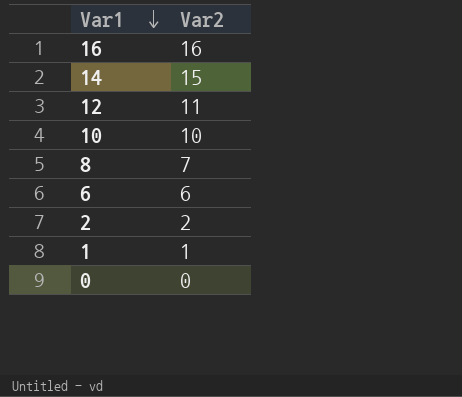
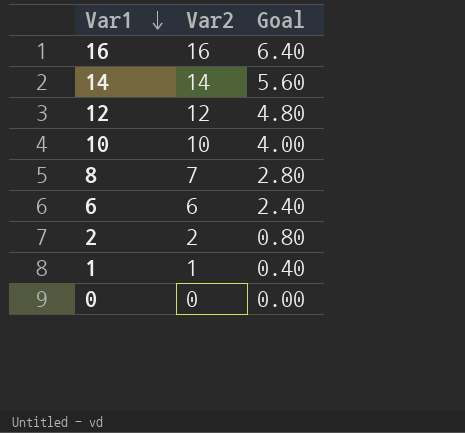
column Goal | formula: none -> [Var2] * 0.4
14 | Var2: 15 -> 14
12 | Var2: 11 -> 12

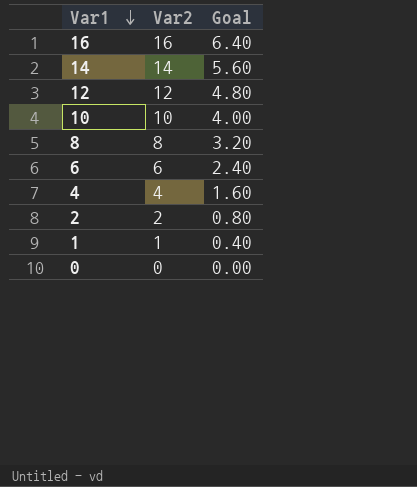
8 | Var2: 7 -> 8
8 | Goal: 2.80 -> 3.20
row 4: none -> 4 | 1.60

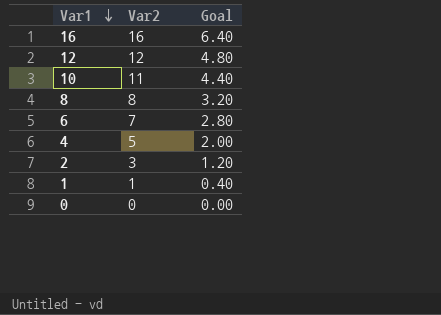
row 14: 14 | 5.60 -> none
10 | Var2: 10 -> 11
10 | Goal: 4.00 -> 4.40
6 | Var2: 6 -> 7
6 | Goal: 2.40 -> 2.80
4 | Var2: 4 -> 5
4 | Goal: 1.60 -> 2.00
2 | Var2: 2 -> 3
2 | Goal: 0.80 -> 1.20

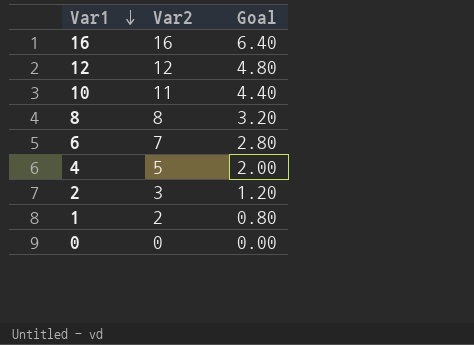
1 | Var2: 1 -> 2
1 | Goal: 0.40 -> 0.80

